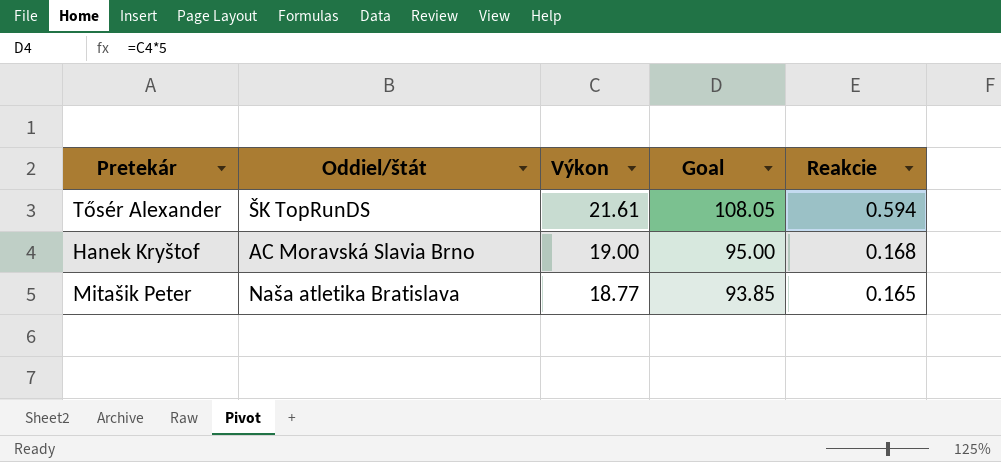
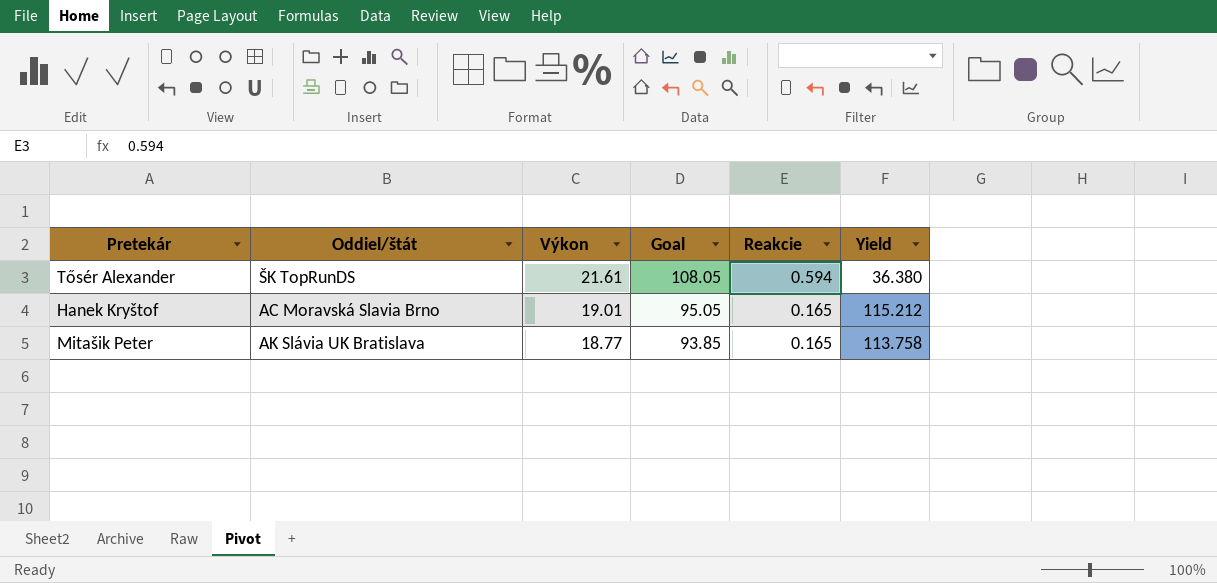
column Yield | formula: none -> [Výkon] / [Reakcie]
Hanek Kryštof | Výkon: 19.00 -> 19.01
Hanek Kryštof | Goal: 95.00 -> 95.05
Hanek Kryštof | Reakcie: 0.168 -> 0.165
Mitašik Peter | Oddiel/štát: Naša atletika Bratislava -> AK Slávia UK Bratislava

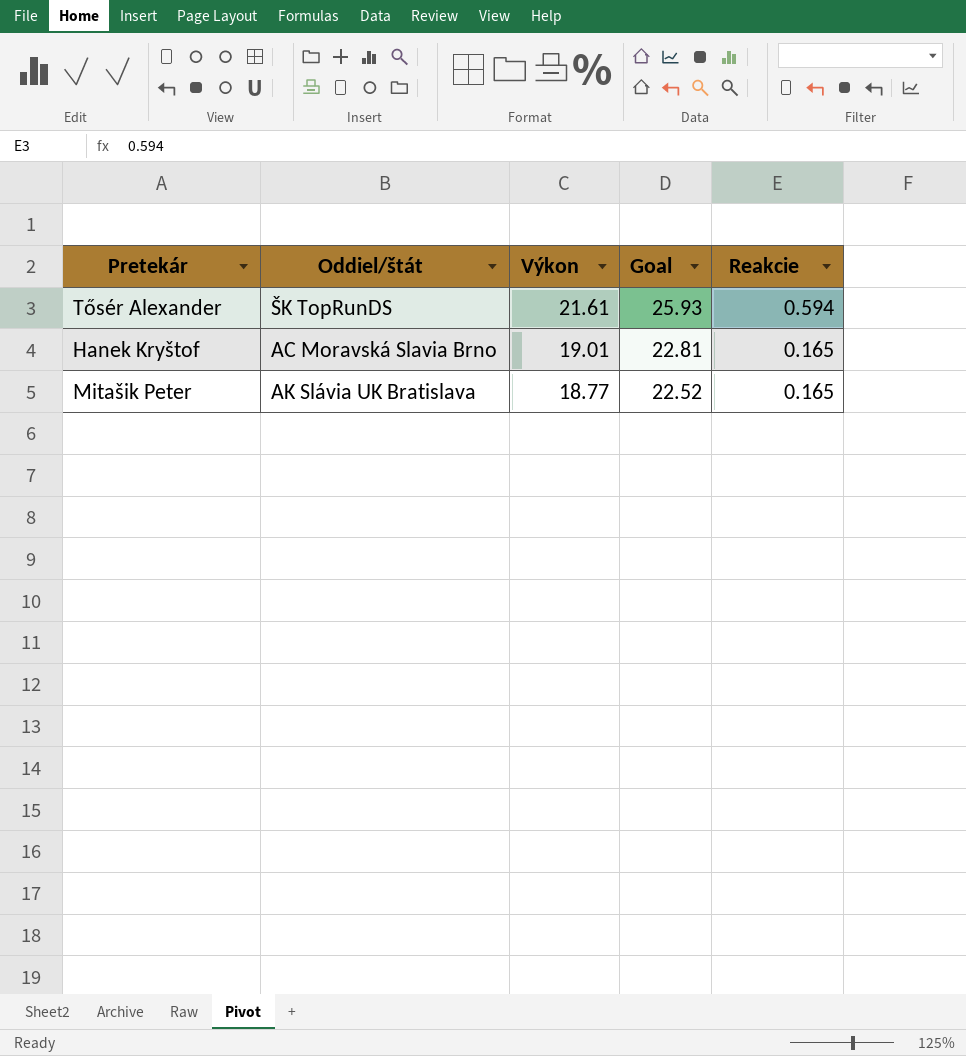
column Yield | formula: [Výkon] / [Reakcie] -> none
column Goal | formula: [Výkon] * 5 -> [Výkon] * 1.2

